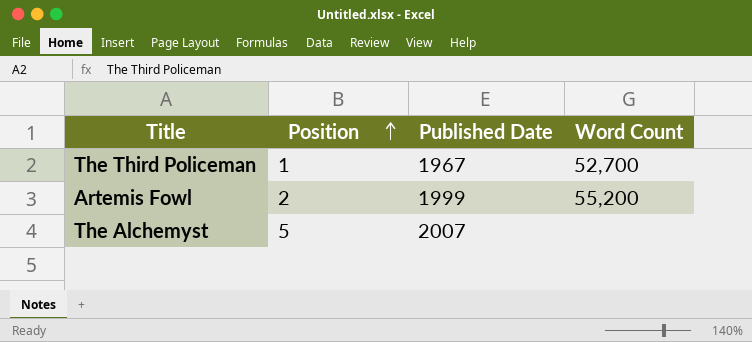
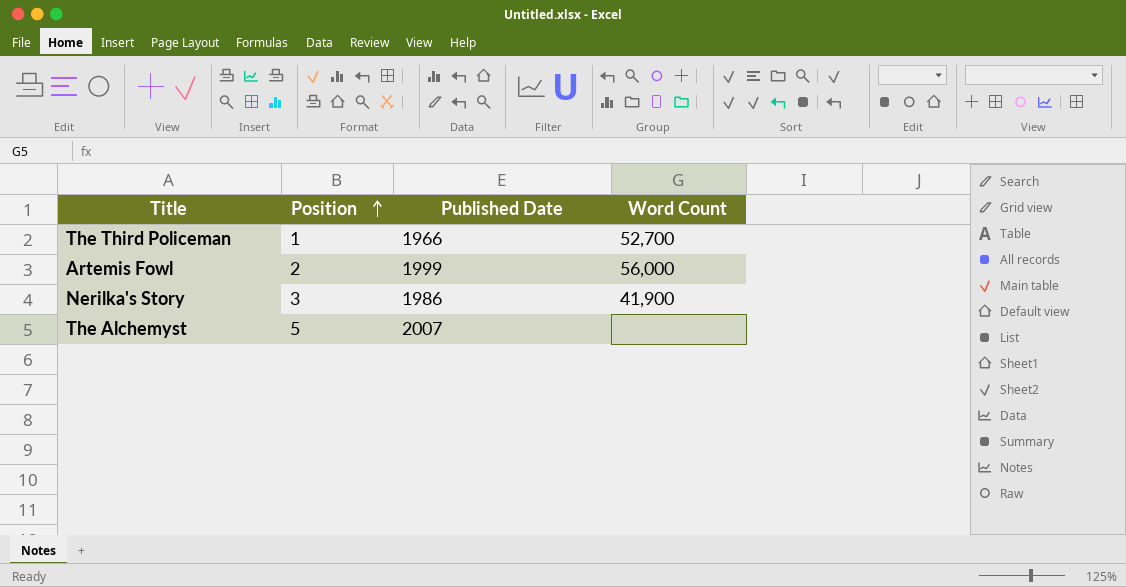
The Third Policeman | Published Date: 1967 -> 1966
Artemis Fowl | Word Count: 55,200 -> 56,000
row Nerilka's Story: none -> 3 | 1986 | 41,900

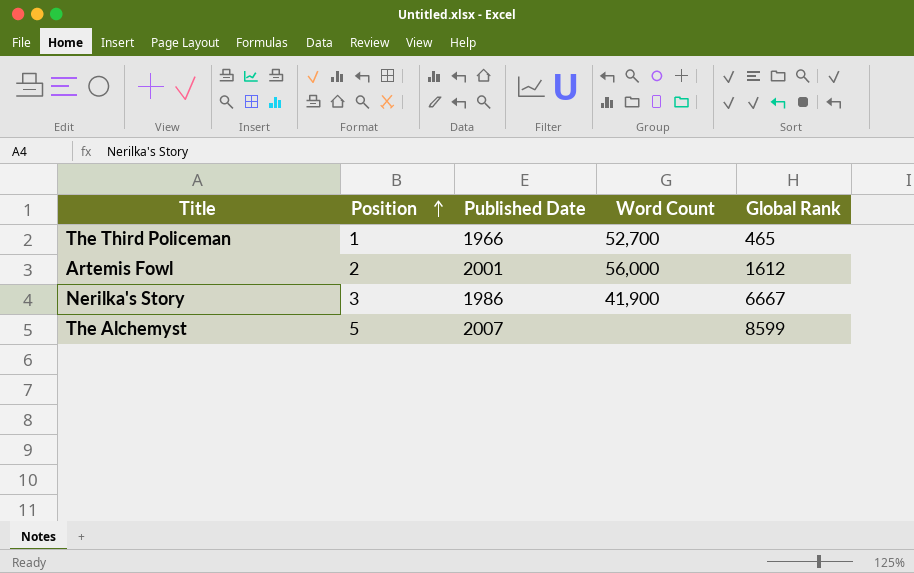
column Global Rank | position: none -> 5
Artemis Fowl | Published Date: 1999 -> 2001

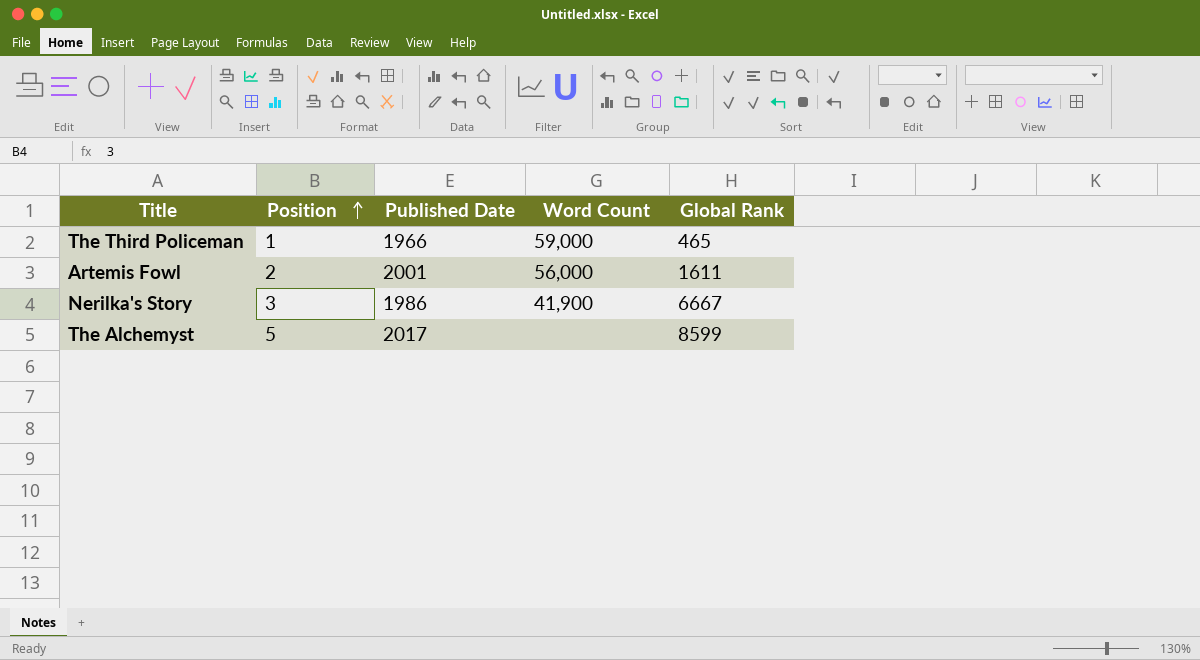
The Third Policeman | Word Count: 52,700 -> 59,000
Artemis Fowl | Global Rank: 1612 -> 1611
The Alchemyst | Published Date: 2007 -> 2017

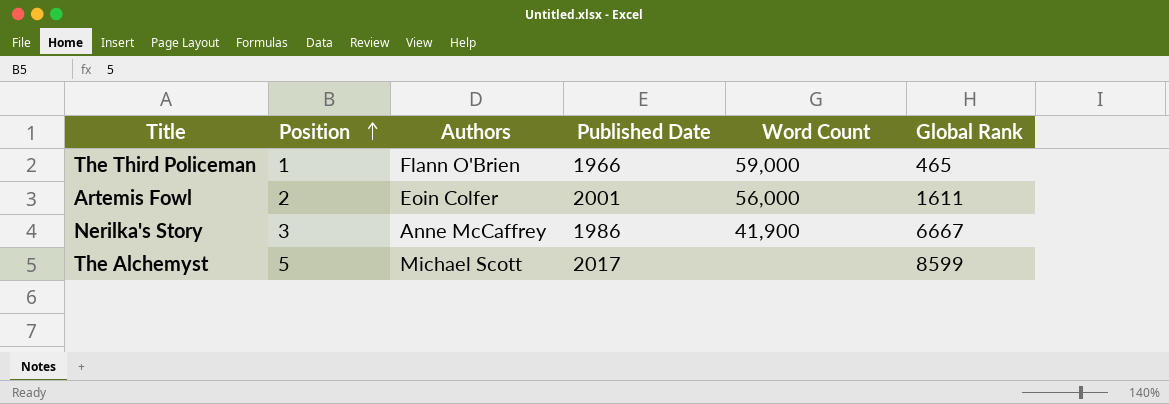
column Authors | position: none -> 3

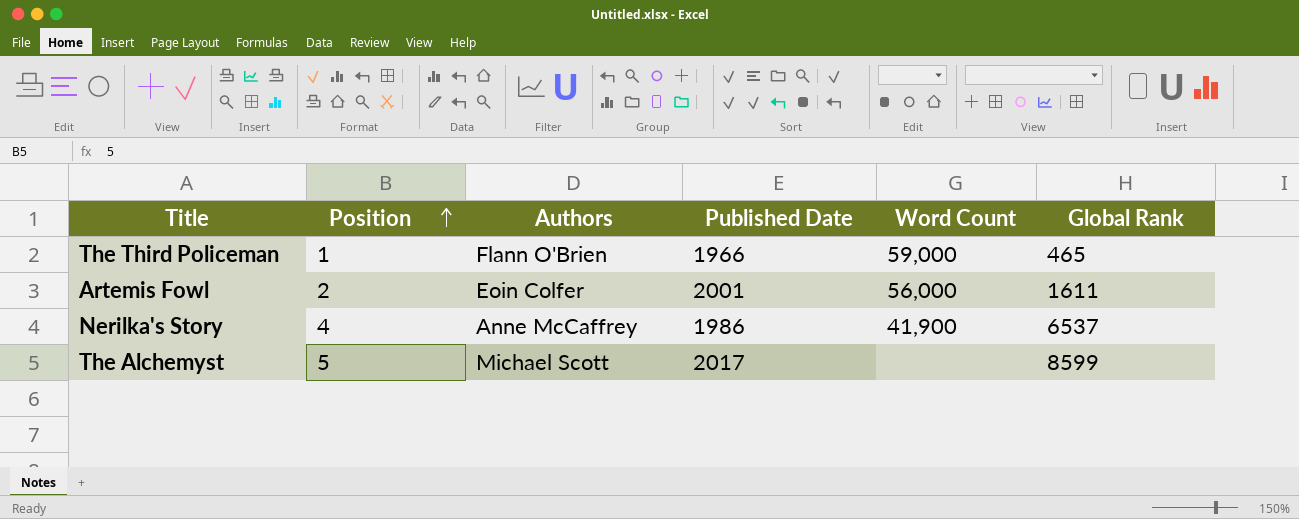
Nerilka's Story | Position: 3 -> 4
Nerilka's Story | Global Rank: 6667 -> 6537

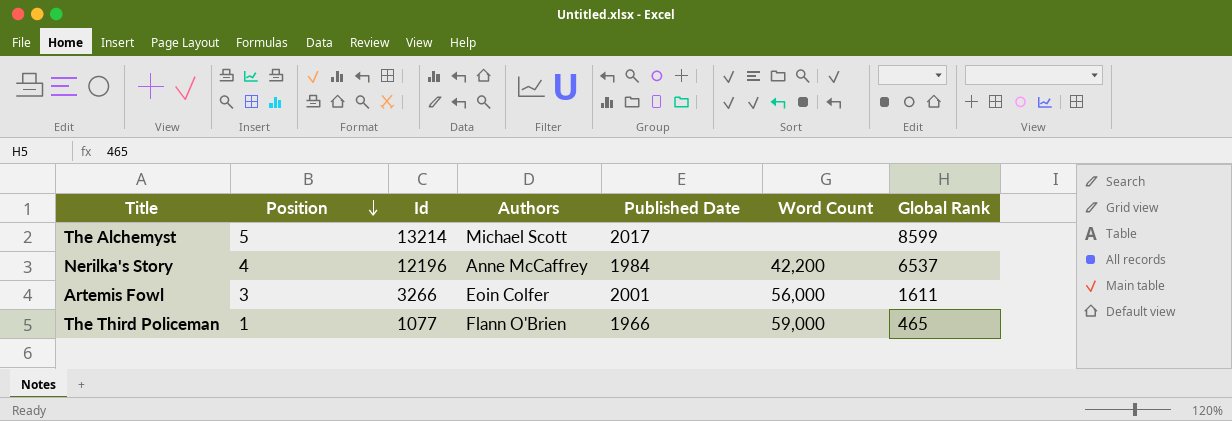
row order: Position ascending -> Position descending
column Id | position: none -> 3
Nerilka's Story | Published Date: 1986 -> 1984
Nerilka's Story | Word Count: 41,900 -> 42,200
Artemis Fowl | Position: 2 -> 3

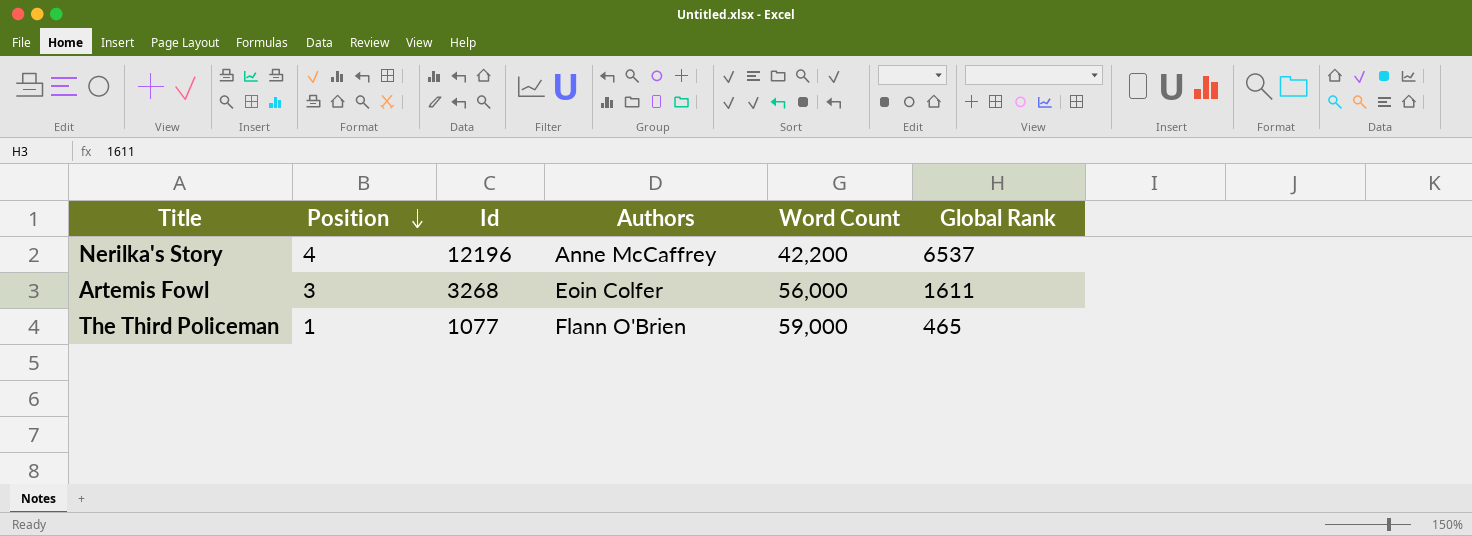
column Published Date | position: 5 -> none
row The Alchemyst: 5 | 13214 | Michael Scott | 2017 | none | 8599 -> none
Artemis Fowl | Id: 3266 -> 3268

